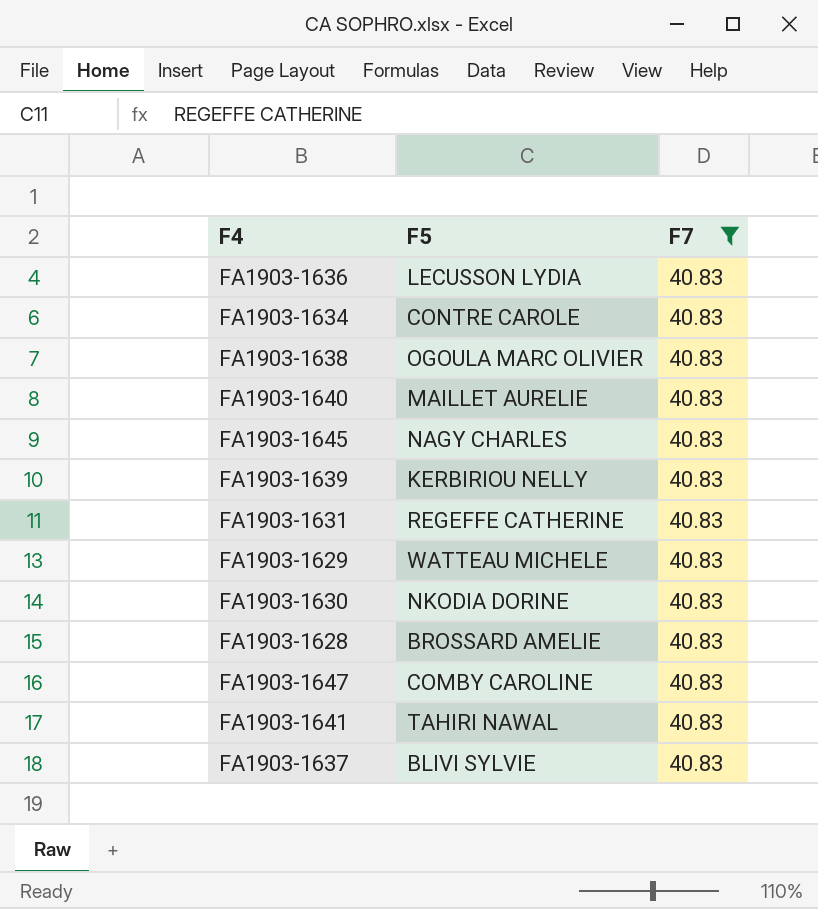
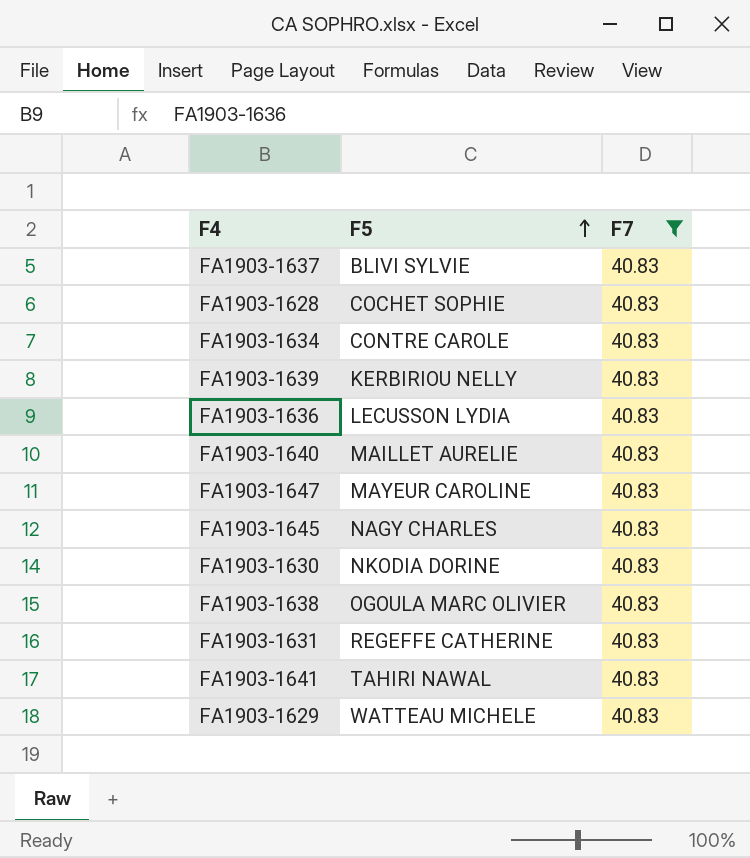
row order: none -> F5 ascending
FA1903-1628 | F5: BROSSARD AMELIE -> COCHET SOPHIE
FA1903-1647 | F5: COMBY CAROLINE -> MAYEUR CAROLINE

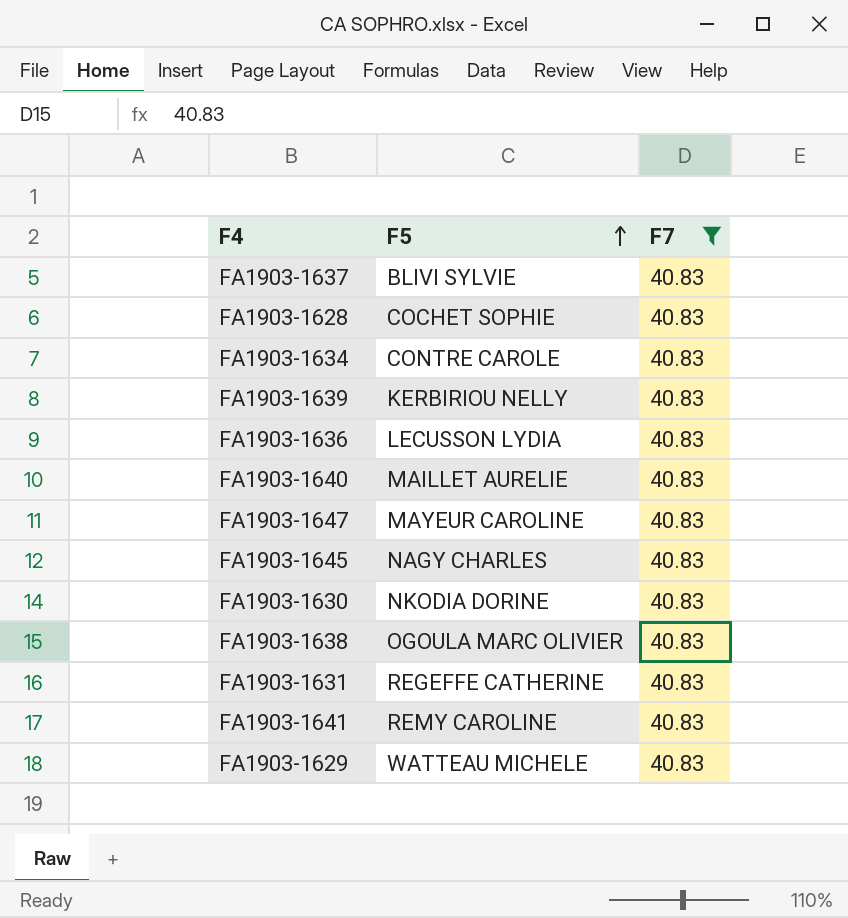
FA1903-1641 | F5: TAHIRI NAWAL -> REMY CAROLINE

